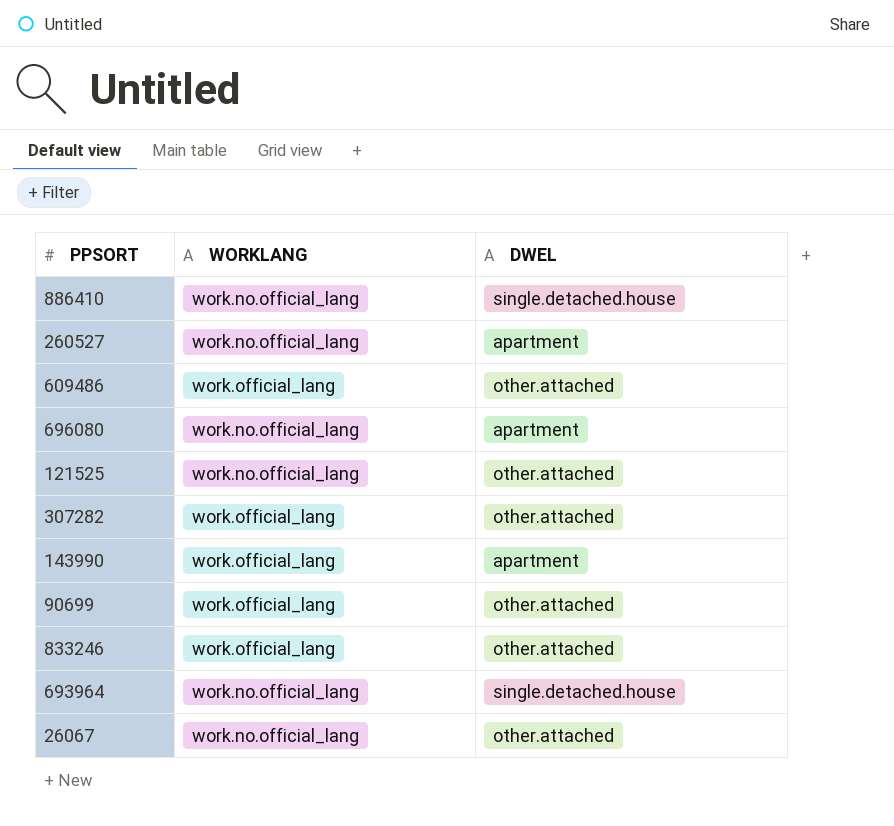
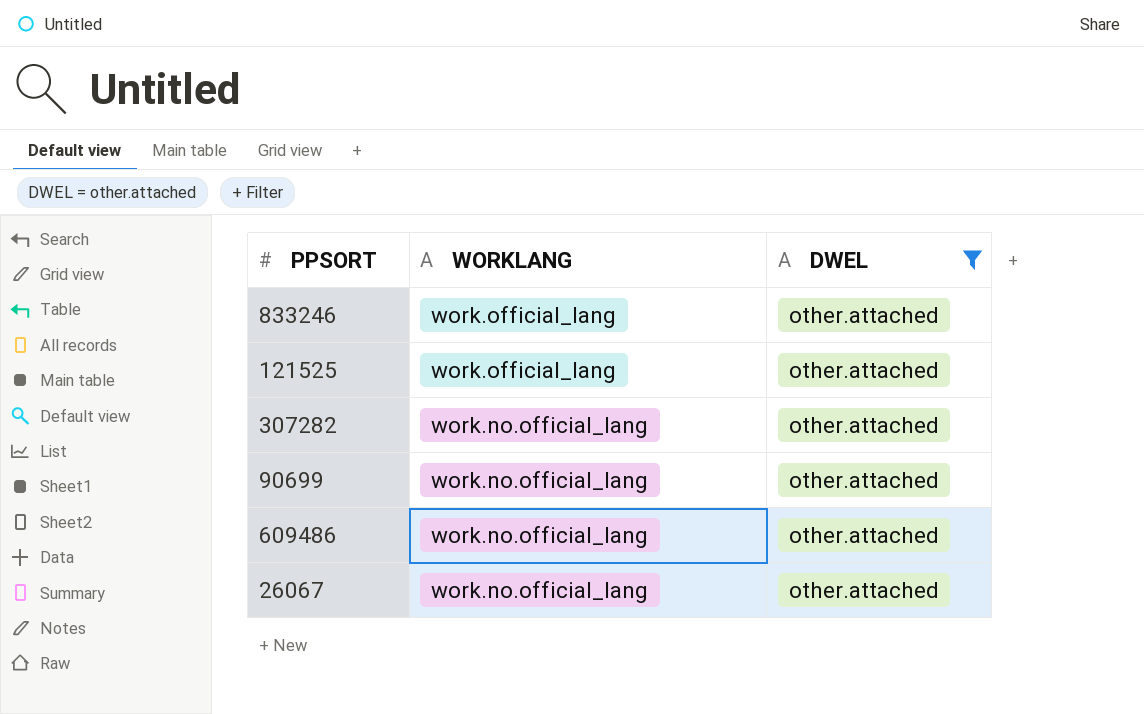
filter: none -> DWEL = other.attached
row order: none -> WORKLANG descending
121525 | WORKLANG: work.no.official_lang -> work.official_lang
307282 | WORKLANG: work.official_lang -> work.no.official_lang
90699 | WORKLANG: work.official_lang -> work.no.official_lang
609486 | WORKLANG: work.official_lang -> work.no.official_lang

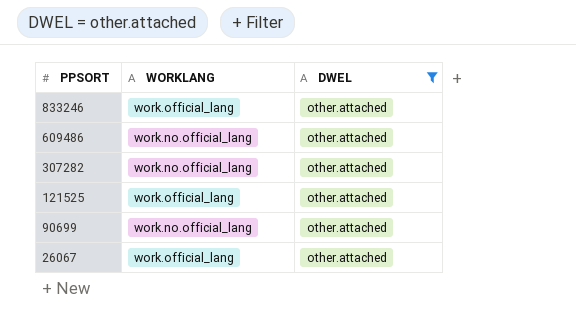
row order: WORKLANG descending -> PPSORT descending
26067 | WORKLANG: work.no.official_lang -> work.official_lang

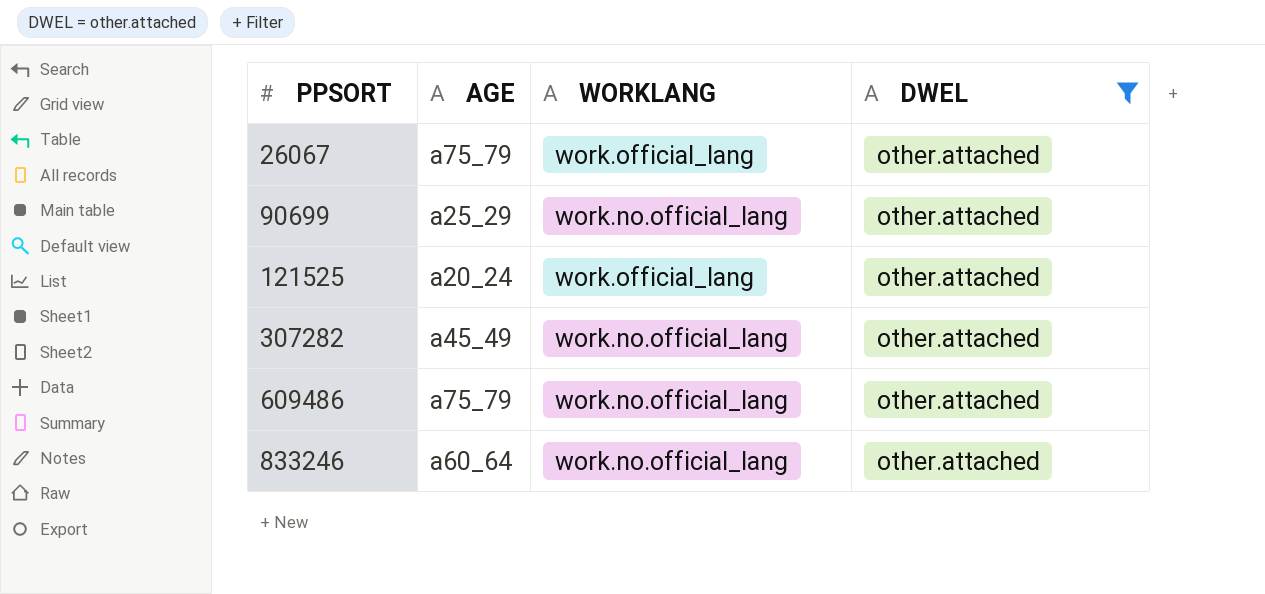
row order: PPSORT descending -> PPSORT ascending
column AGE | position: none -> 2
833246 | WORKLANG: work.official_lang -> work.no.official_lang

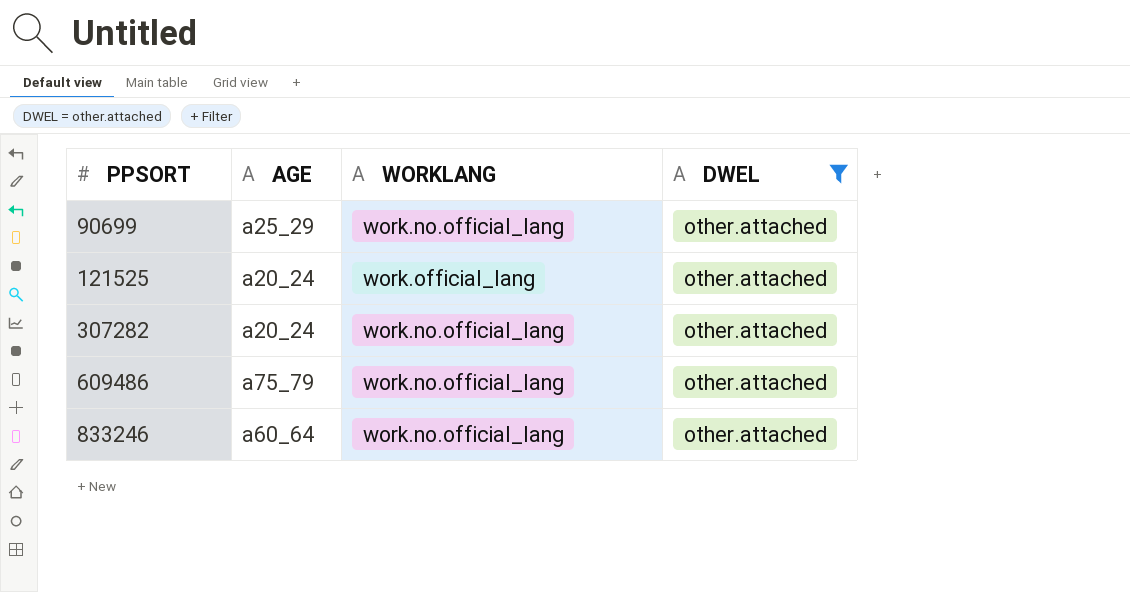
row 26067: a75_79 | work.official_lang | other.attached -> none
307282 | AGE: a45_49 -> a20_24

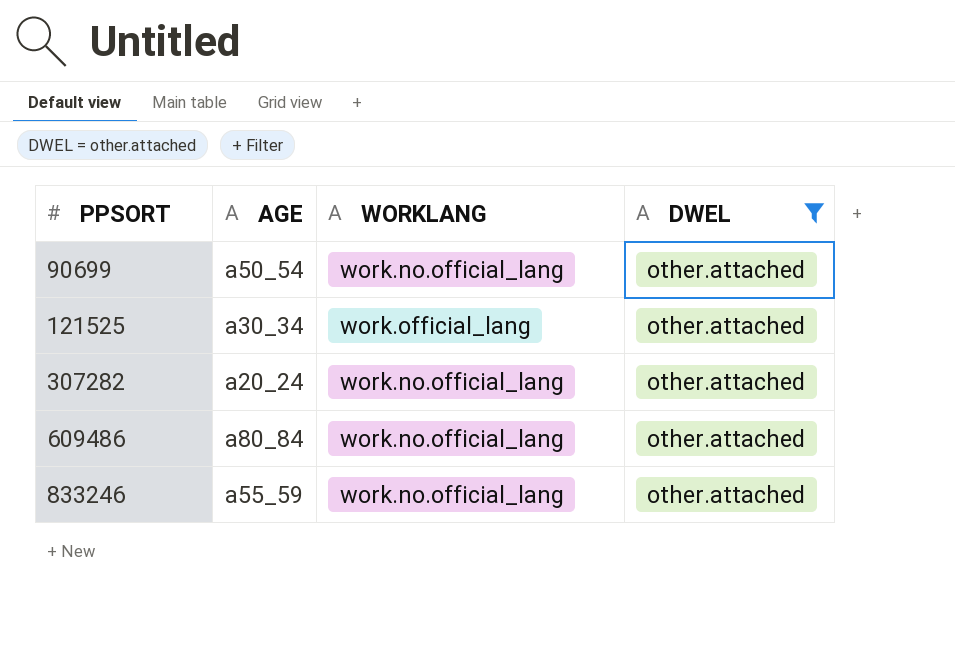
90699 | AGE: a25_29 -> a50_54
121525 | AGE: a20_24 -> a30_34
609486 | AGE: a75_79 -> a80_84
833246 | AGE: a60_64 -> a55_59

